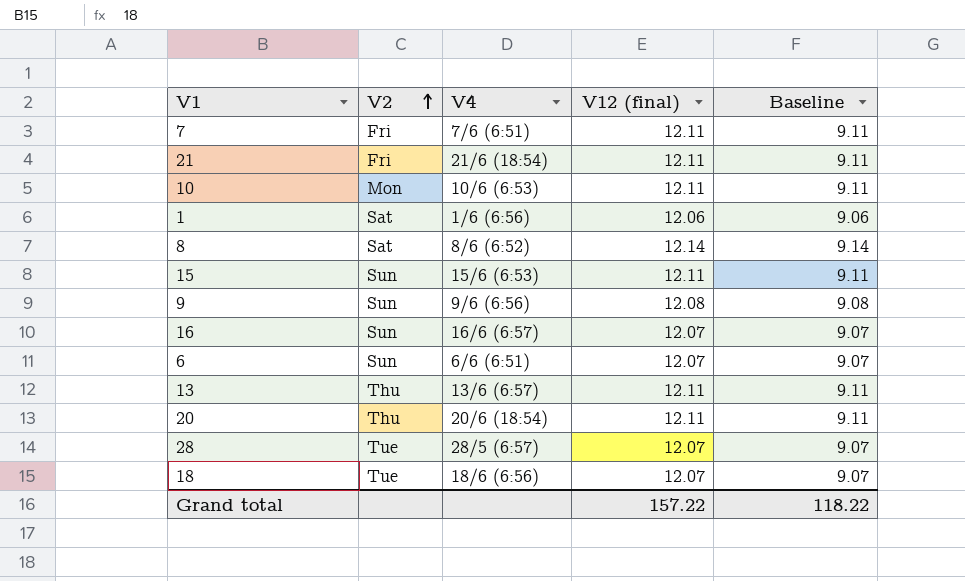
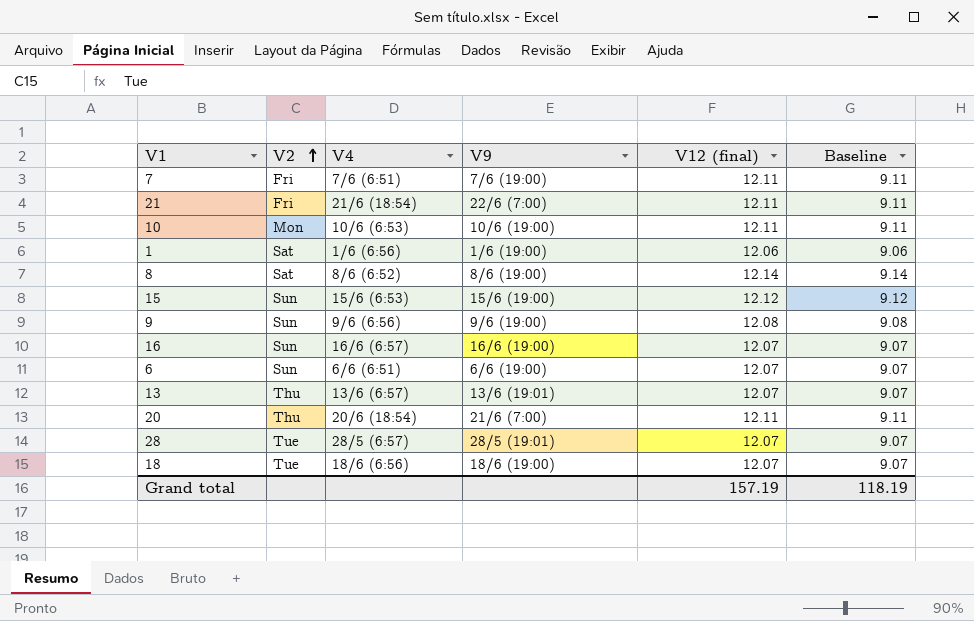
column V9 | position: none -> 4
15 | V12 (final): 12.11 -> 12.12
15 | Baseline: 9.11 -> 9.12
13 | V12 (final): 12.11 -> 12.07
13 | Baseline: 9.11 -> 9.07
Grand total | V12 (final): 157.22 -> 157.19
Grand total | Baseline: 118.22 -> 118.19

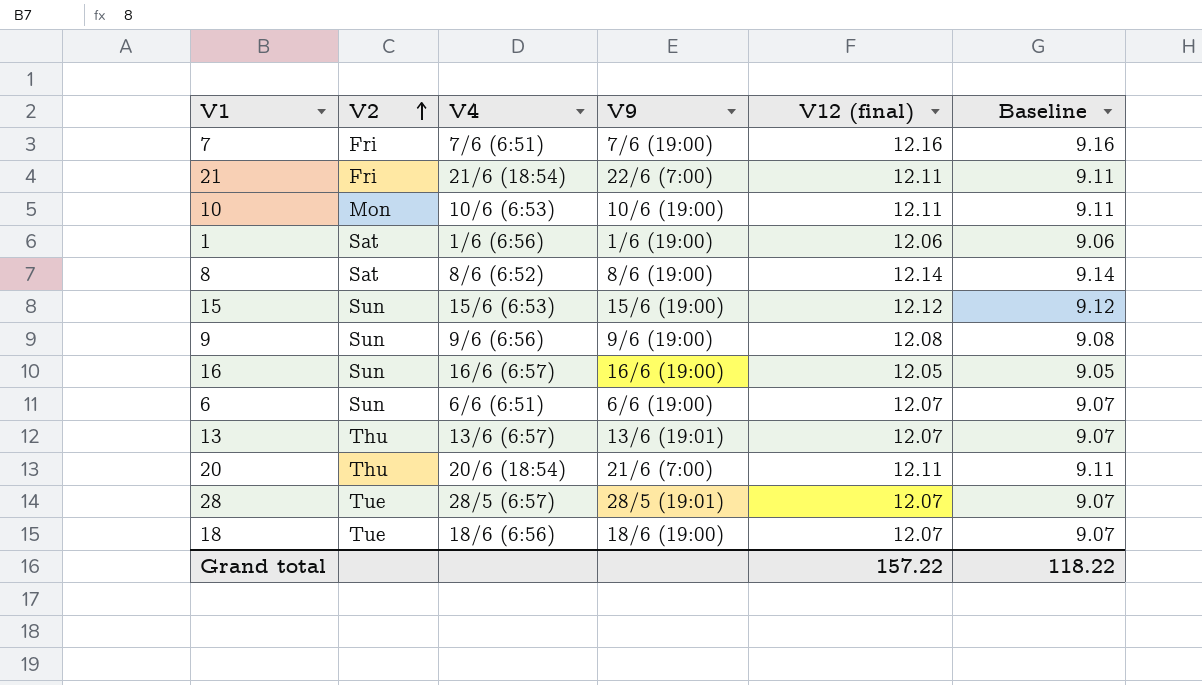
7 | V12 (final): 12.11 -> 12.16
7 | Baseline: 9.11 -> 9.16
16 | V12 (final): 12.07 -> 12.05
16 | Baseline: 9.07 -> 9.05
Grand total | V12 (final): 157.19 -> 157.22
Grand total | Baseline: 118.19 -> 118.22

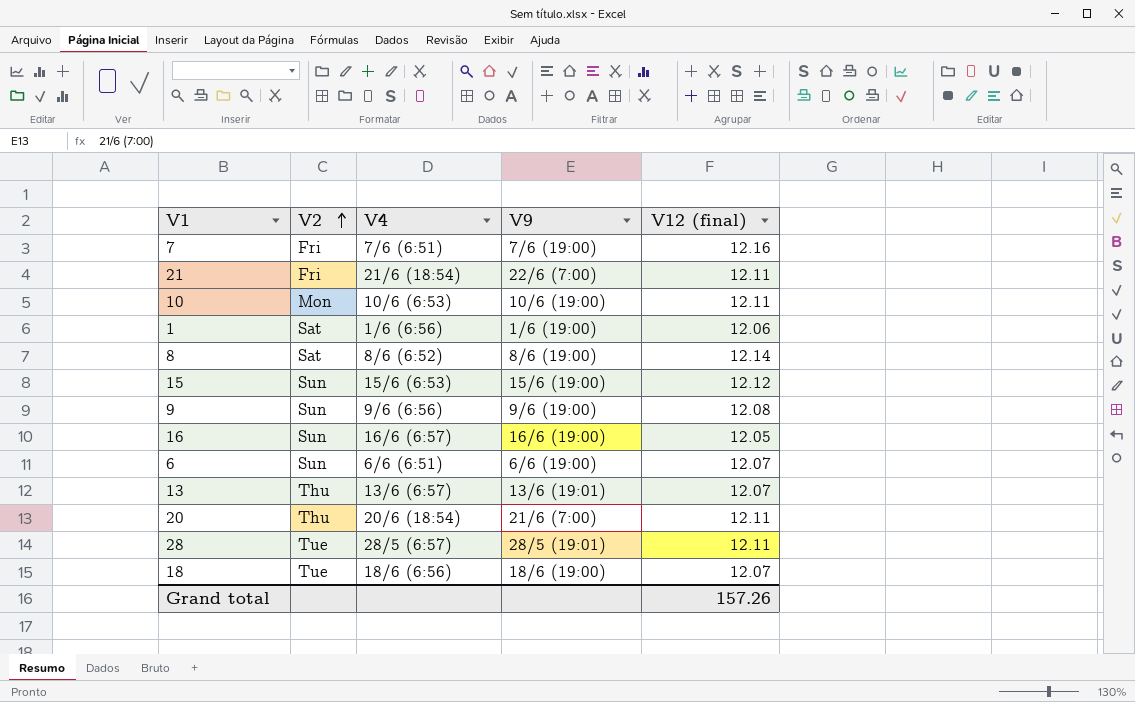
column Baseline | formula: [V12 (final)] - 3 -> none
28 | V12 (final): 12.07 -> 12.11
Grand total | V12 (final): 157.22 -> 157.26

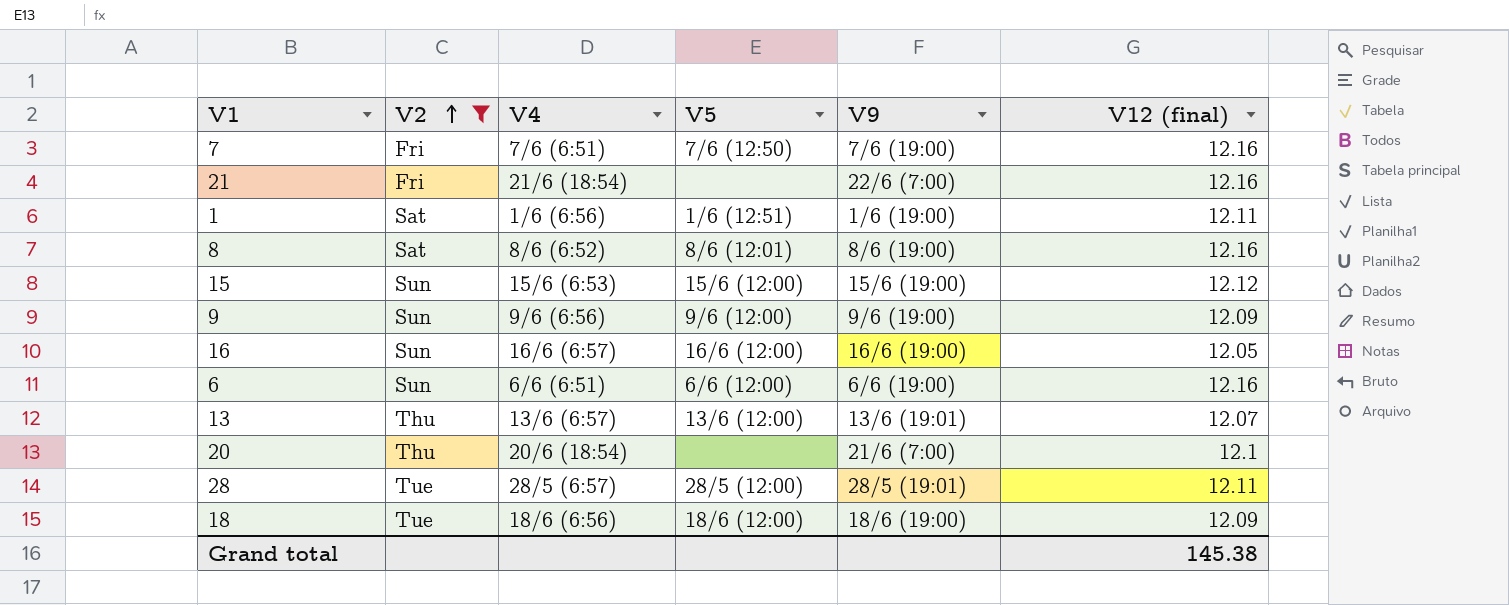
filter: none -> V2 != Mon
column V5 | position: none -> 4
21 | V12 (final): 12.11 -> 12.16
1 | V12 (final): 12.06 -> 12.11
8 | V12 (final): 12.14 -> 12.16
9 | V12 (final): 12.08 -> 12.09
6 | V12 (final): 12.07 -> 12.16
20 | V12 (final): 12.11 -> 12.1
18 | V12 (final): 12.07 -> 12.09
Grand total | V12 (final): 157.26 -> 145.38

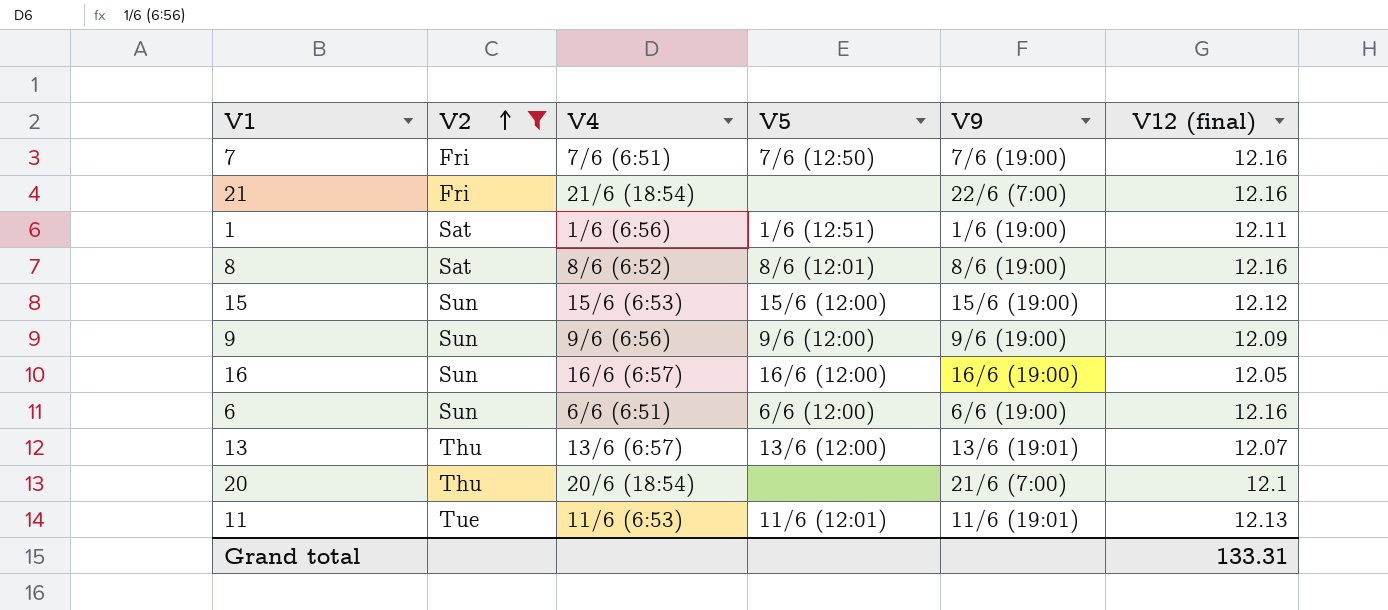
row 28: Tue | 28/5 (6:57) | 28/5 (12:00) | 28/5 (19:01) | 12.11 -> none
row 18: Tue | 18/6 (6:56) | 18/6 (12:00) | 18/6 (19:00) | 12.09 -> none
row 11: none -> Tue | 11/6 (6:53) | 11/6 (12:01) | 11/6 (19:01) | 12.13
Grand total | V12 (final): 145.38 -> 133.31

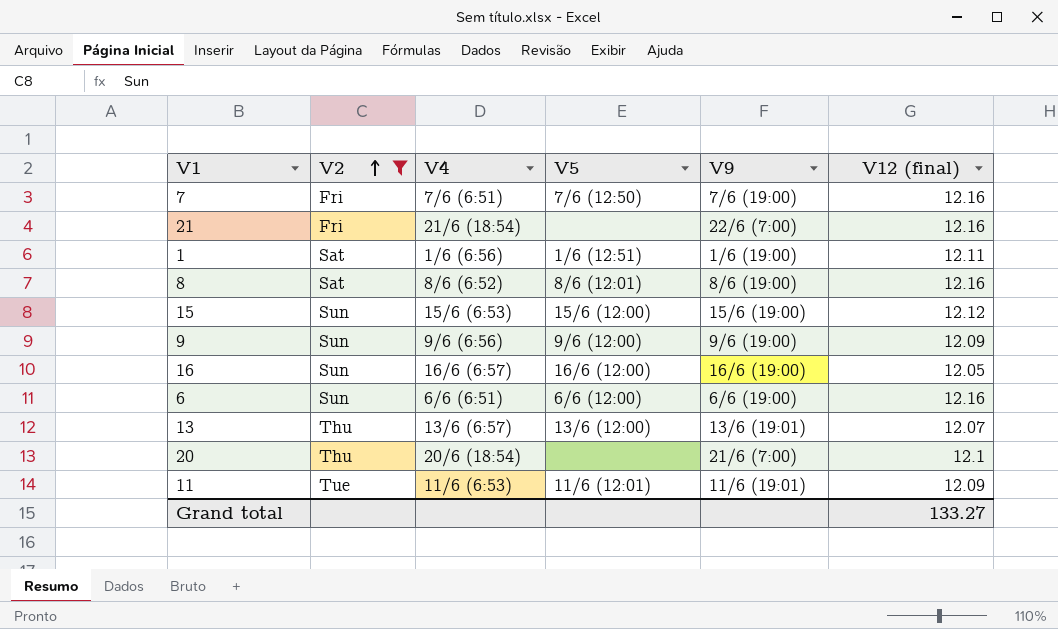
11 | V12 (final): 12.13 -> 12.09
Grand total | V12 (final): 133.31 -> 133.27

